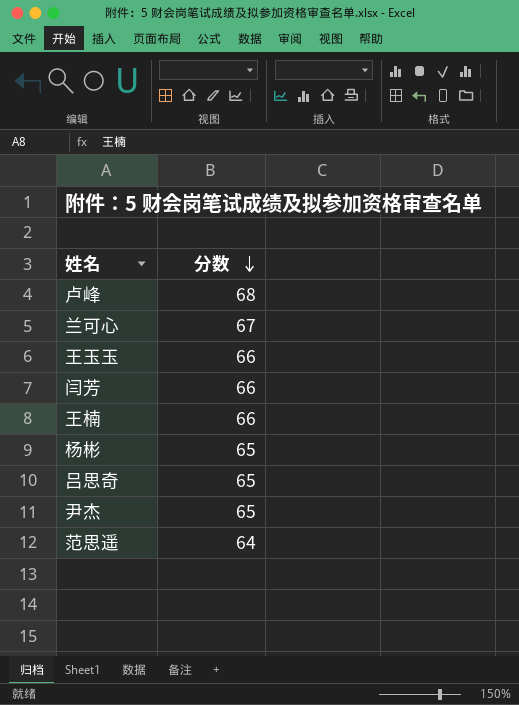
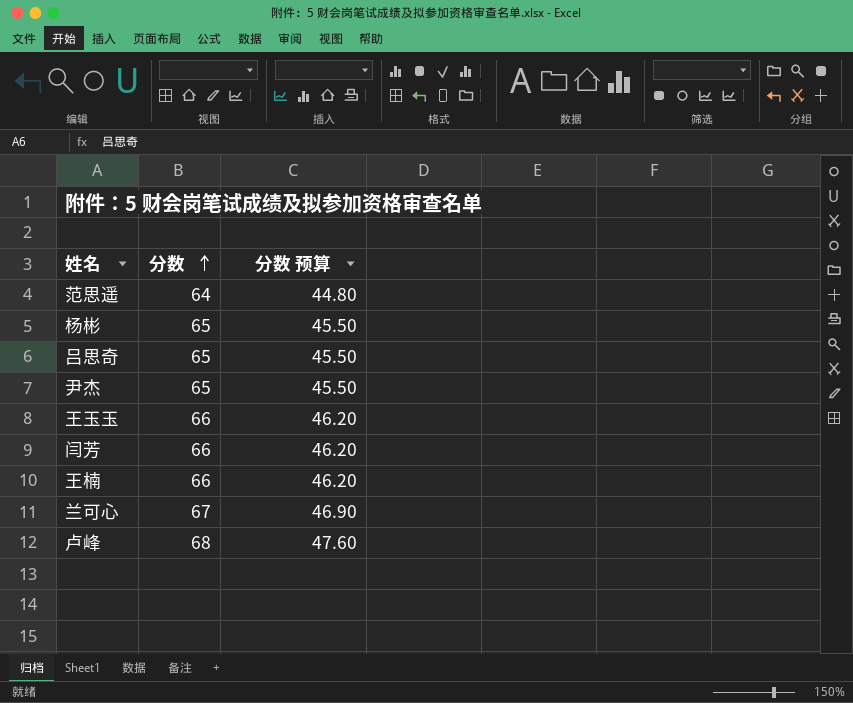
row order: 分数 descending -> 分数 ascending
column 分数 预算 | formula: none -> [分数] * 0.7

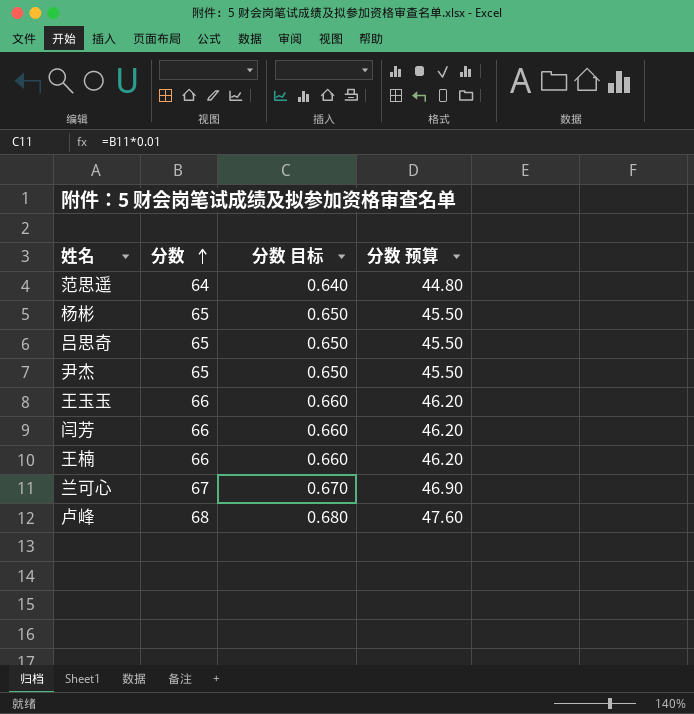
column 分数 目标 | formula: none -> [分数] * 0.01

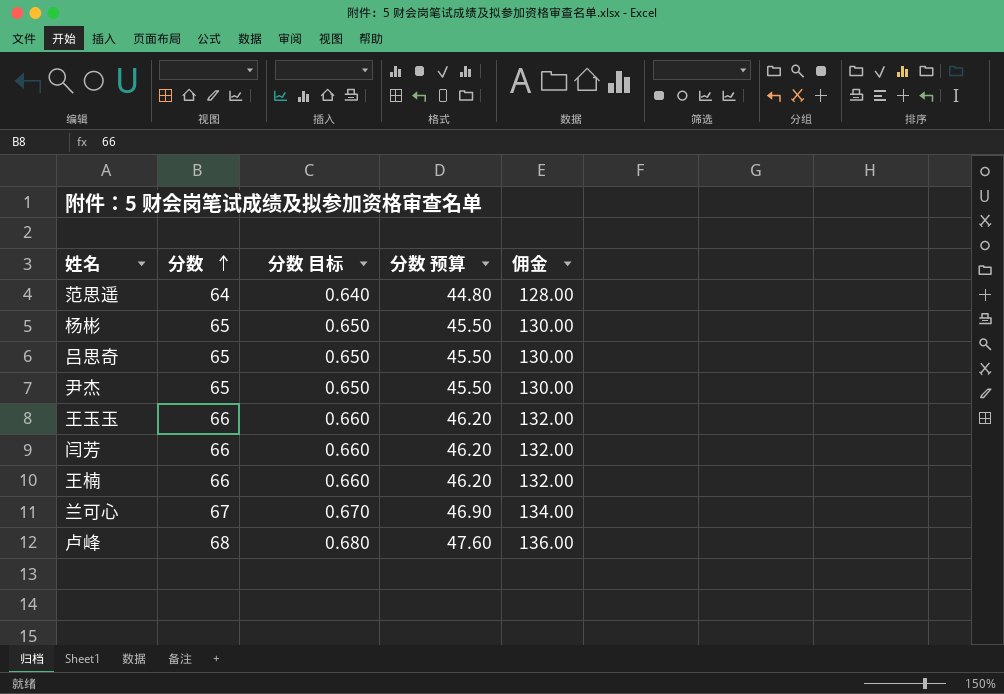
column 佣金 | formula: none -> [分数] * 2

